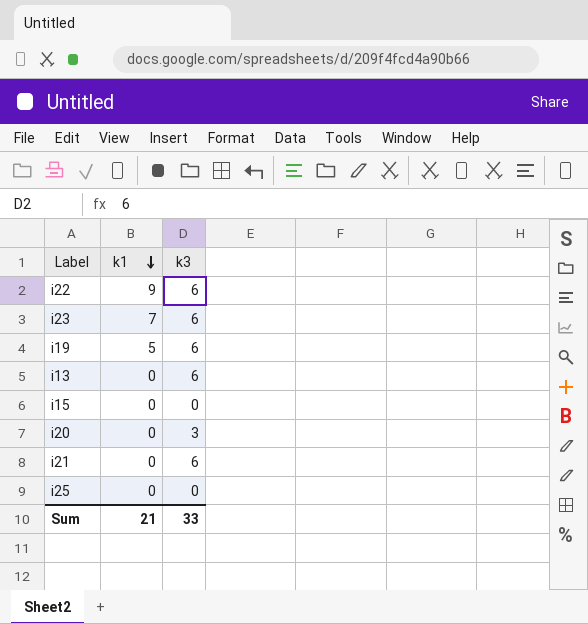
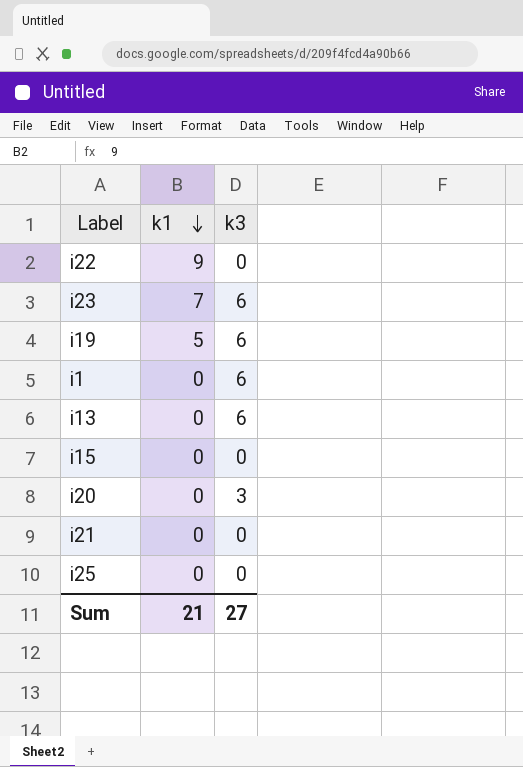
i22 | k3: 6 -> 0
row i1: none -> 0 | 6
i21 | k3: 6 -> 0
Sum | k3: 33 -> 27

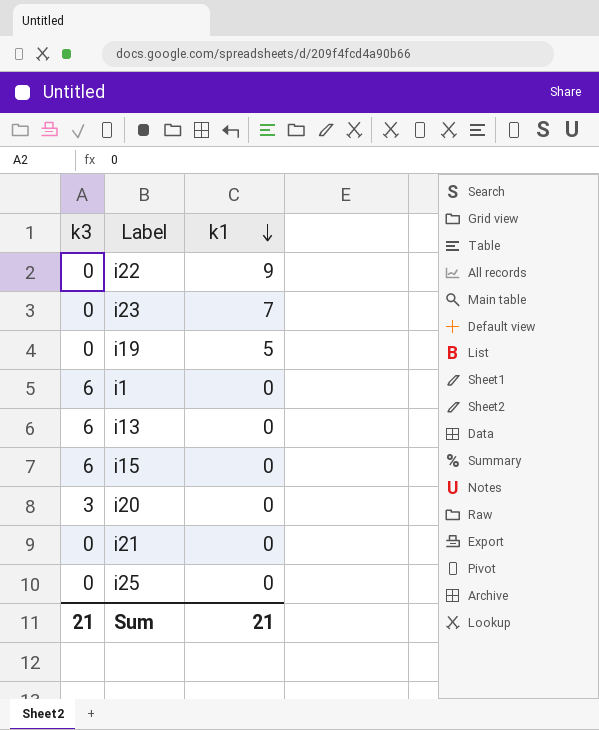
column k3 | position: 3 -> 1
i23 | k3: 6 -> 0
i19 | k3: 6 -> 0
i15 | k3: 0 -> 6
Sum | k3: 27 -> 21

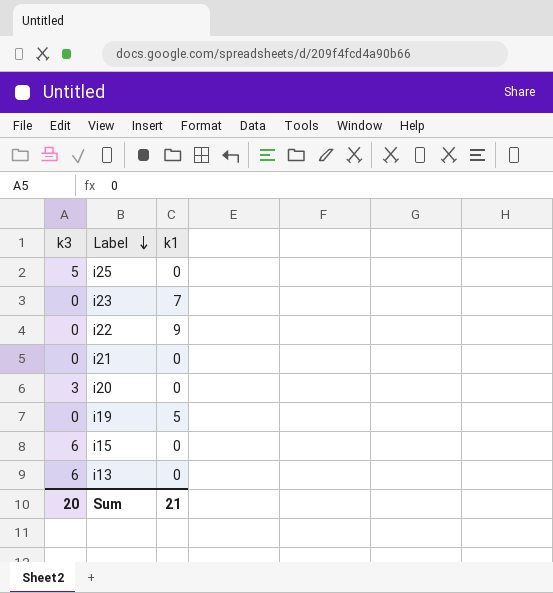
row order: k1 descending -> Label descending
row i1: 6 | 0 -> none
i25 | k3: 0 -> 5
Sum | k3: 21 -> 20

